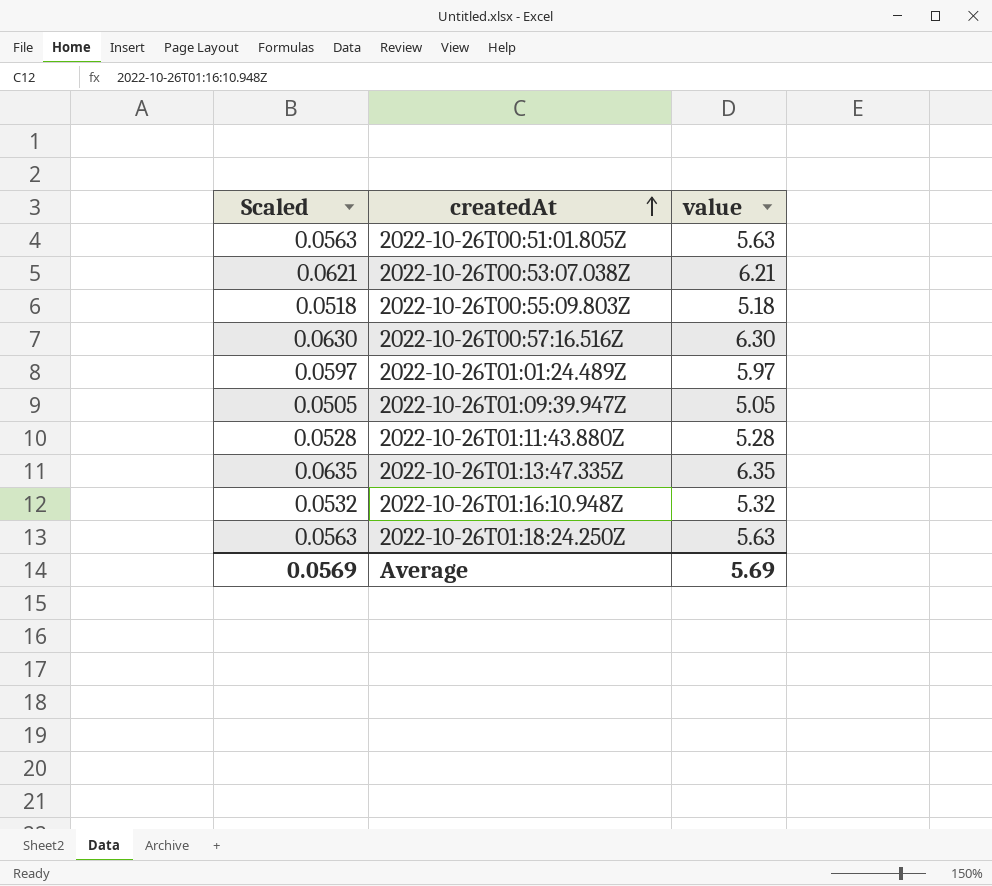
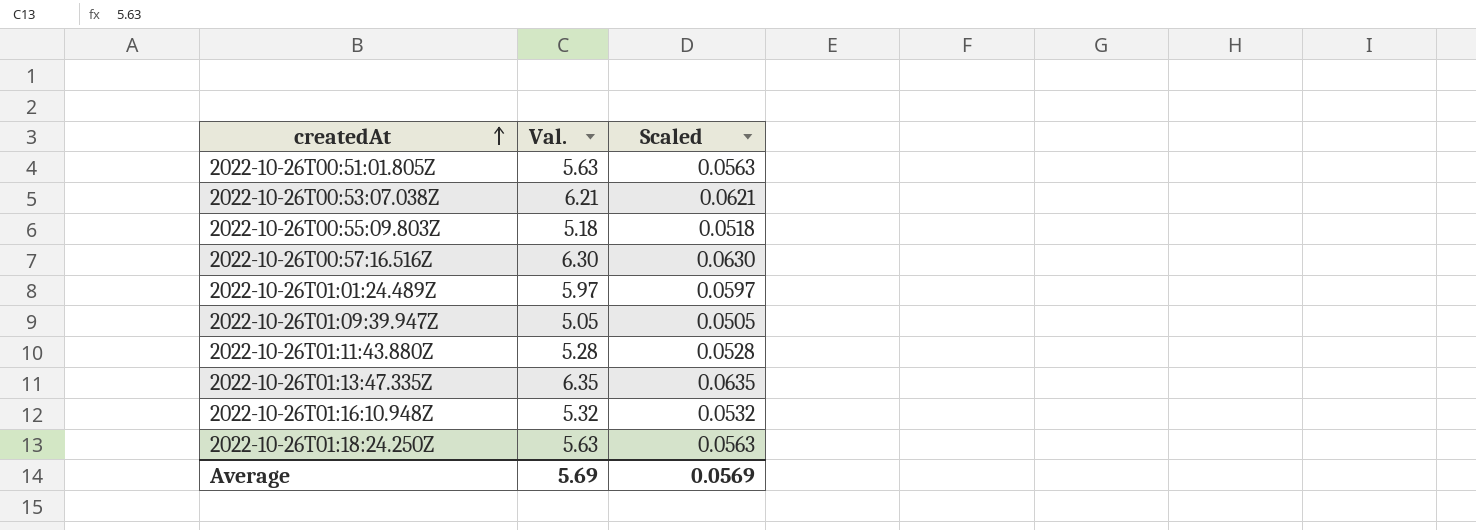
column name: value -> Val.
column Scaled | position: 1 -> 3

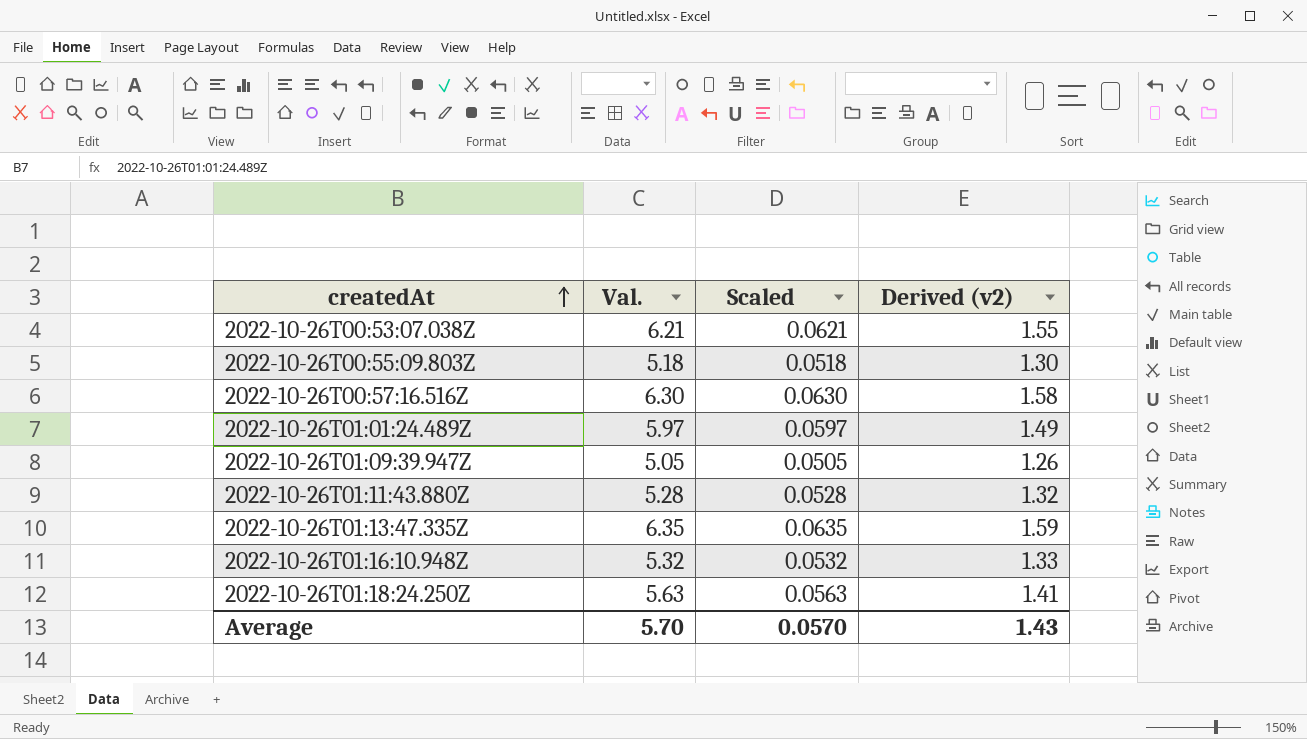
column Derived (v2) | formula: none -> [Val.] * 0.25
row 2022-10-26T00:51:01.805Z: 5.63 | 0.0563 -> none
Average | Val.: 5.69 -> 5.70
Average | Scaled: 0.0569 -> 0.0570

